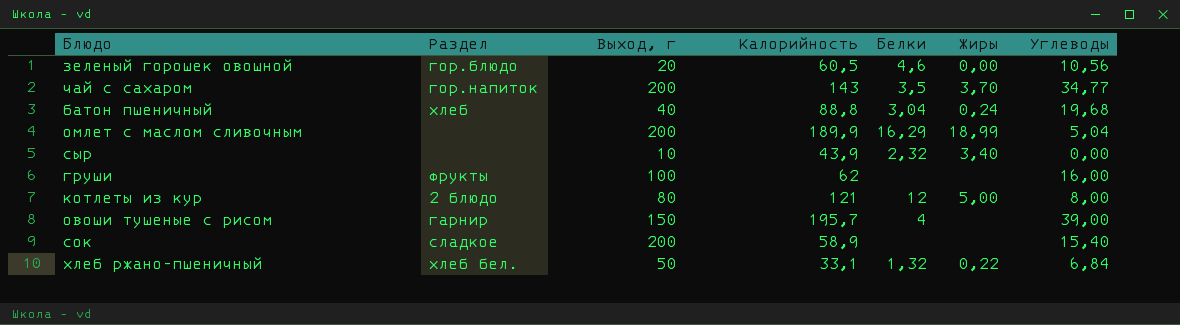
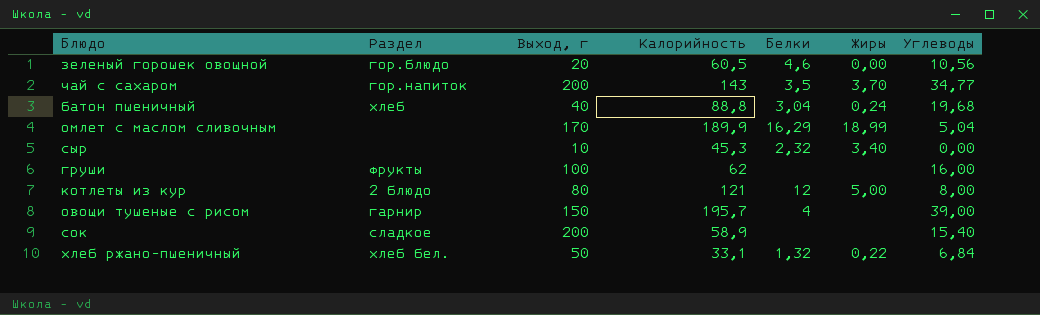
омлет с маслом сливочным | Выход, г: 200 -> 170
сыр | Калорийность: 43,9 -> 45,3

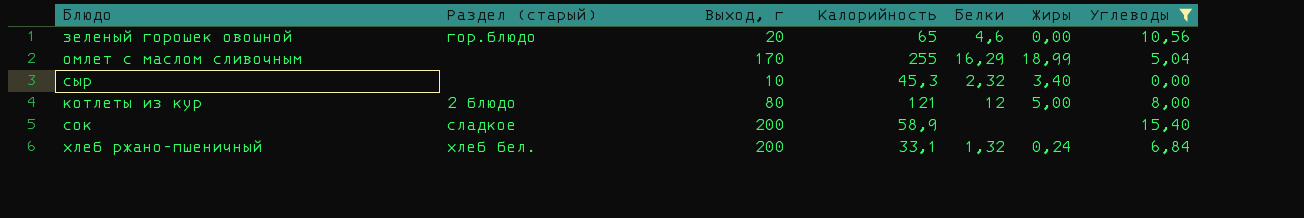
filter: none -> Углеводы <= 15,40
column name: Раздел -> Раздел (старый)
зеленый горошек овощной | Калорийность: 60,5 -> 65
омлет с маслом сливочным | Калорийность: 189,9 -> 255
хлеб ржано-пшеничный | Выход, г: 50 -> 200
хлеб ржано-пшеничный | Жиры: 0,22 -> 0,24

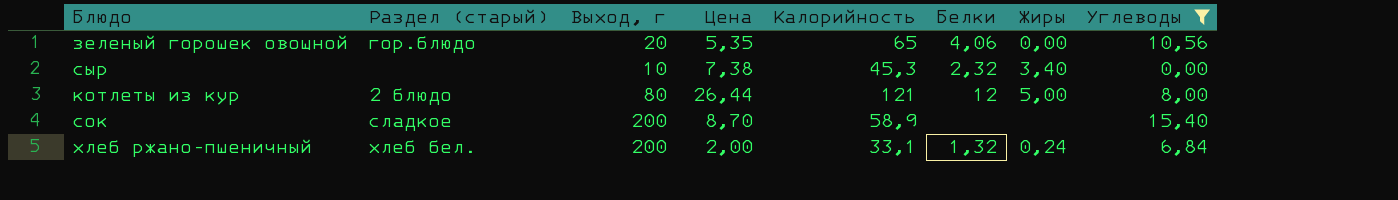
column Цена | position: none -> 4
row омлет с маслом сливочным: none | 170 | 255 | 16,29 | 18,99 | 5,04 -> none
зеленый горошек овощной | Белки: 4,6 -> 4,06

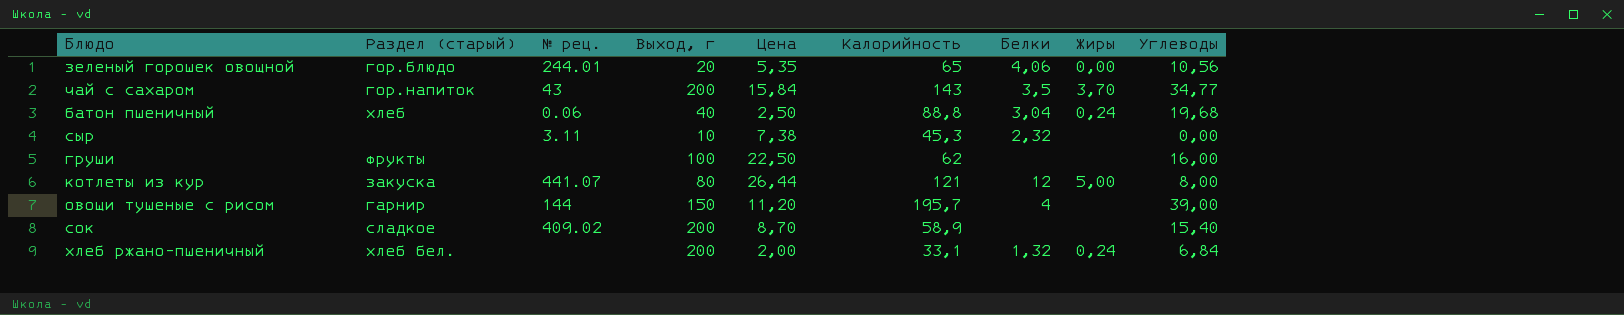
filter: Углеводы <= 15,40 -> none
column № рец. | position: none -> 3
сыр | Жиры: 3,40 -> none
котлеты из кур | Раздел (старый): 2 блюдо -> закуска

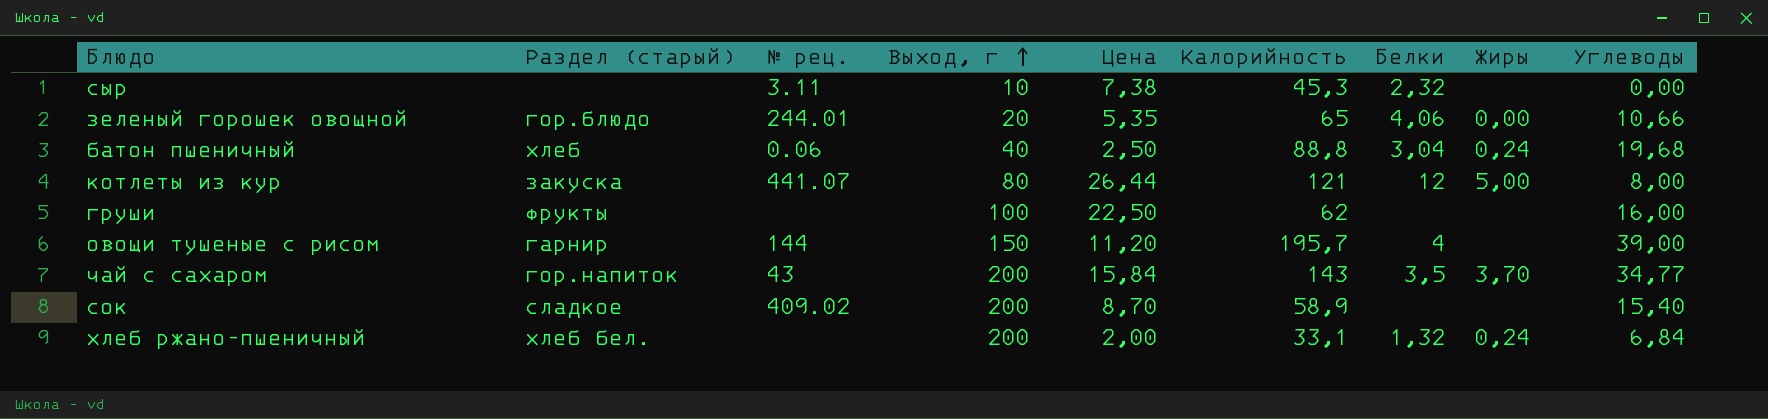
row order: none -> Выход, г ascending
зеленый горошек овощной | Углеводы: 10,56 -> 10,66

